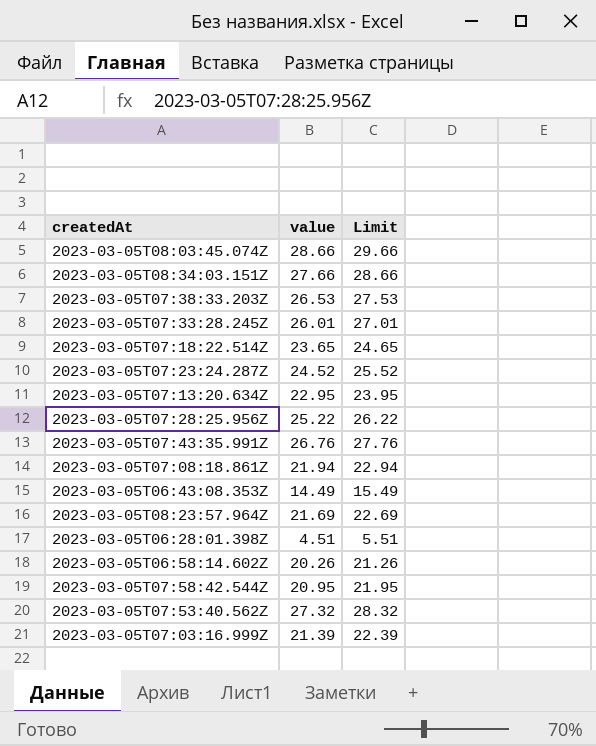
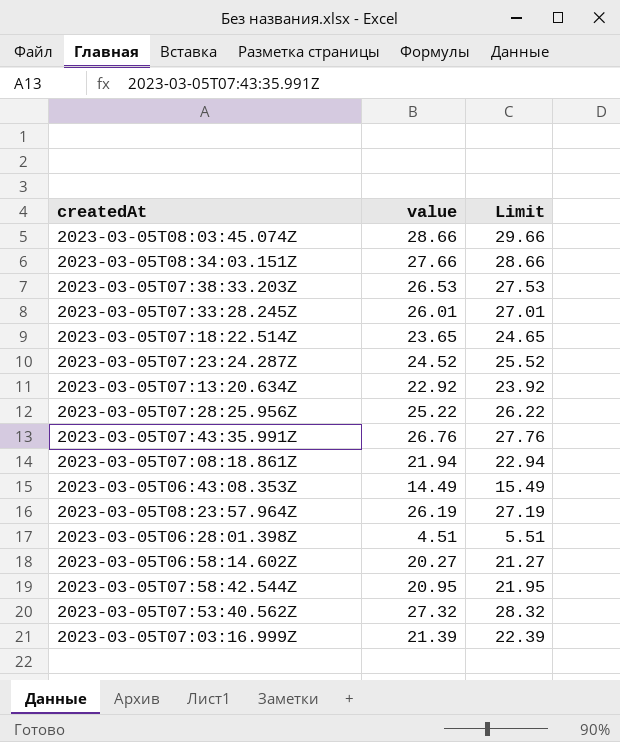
2023-03-05T07:13:20.634Z | value: 22.95 -> 22.92
2023-03-05T07:13:20.634Z | Limit: 23.95 -> 23.92
2023-03-05T08:23:57.964Z | value: 21.69 -> 26.19
2023-03-05T08:23:57.964Z | Limit: 22.69 -> 27.19
2023-03-05T06:58:14.602Z | value: 20.26 -> 20.27
2023-03-05T06:58:14.602Z | Limit: 21.26 -> 21.27

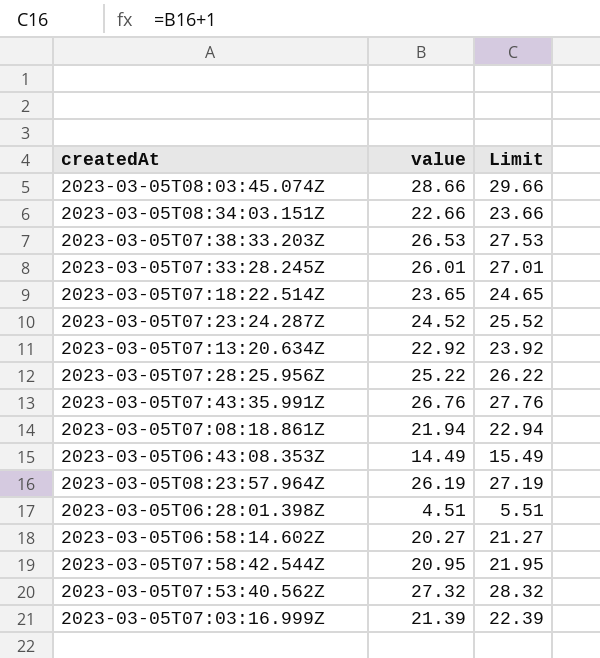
2023-03-05T08:34:03.151Z | value: 27.66 -> 22.66
2023-03-05T08:34:03.151Z | Limit: 28.66 -> 23.66

